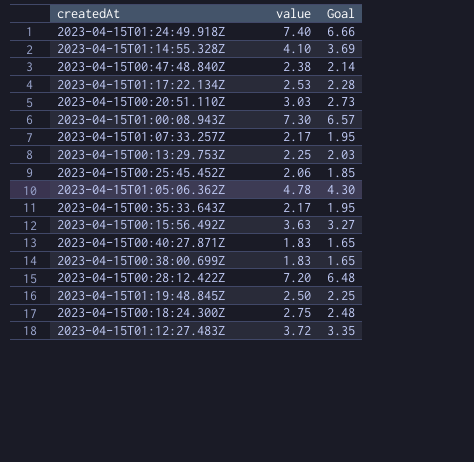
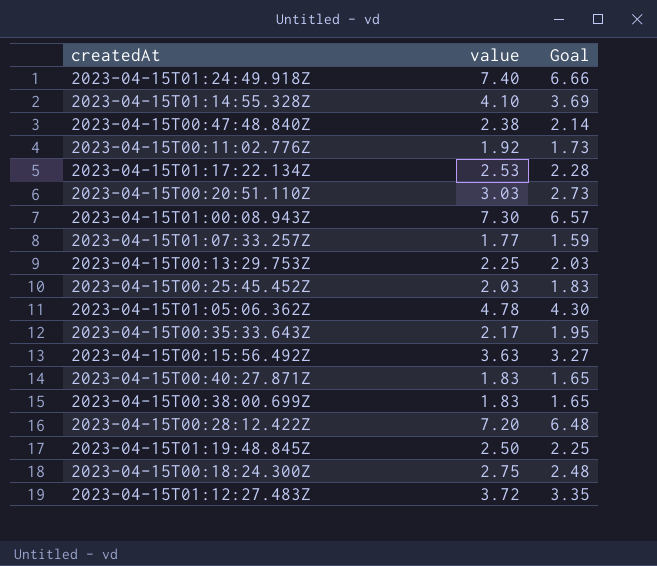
row 2023-04-15T00:11:02.776Z: none -> 1.92 | 1.73
2023-04-15T01:07:33.257Z | value: 2.17 -> 1.77
2023-04-15T01:07:33.257Z | Goal: 1.95 -> 1.59
2023-04-15T00:25:45.452Z | value: 2.06 -> 2.03
2023-04-15T00:25:45.452Z | Goal: 1.85 -> 1.83

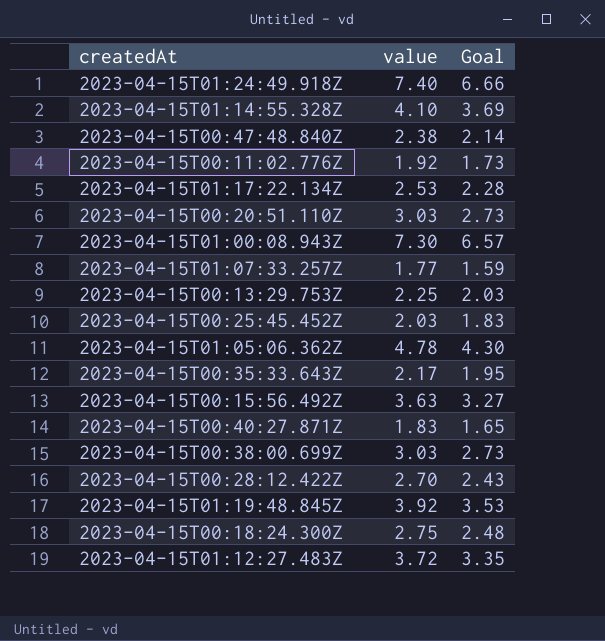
2023-04-15T00:38:00.699Z | value: 1.83 -> 3.03
2023-04-15T00:38:00.699Z | Goal: 1.65 -> 2.73
2023-04-15T00:28:12.422Z | value: 7.20 -> 2.70
2023-04-15T00:28:12.422Z | Goal: 6.48 -> 2.43
2023-04-15T01:19:48.845Z | value: 2.50 -> 3.92
2023-04-15T01:19:48.845Z | Goal: 2.25 -> 3.53

